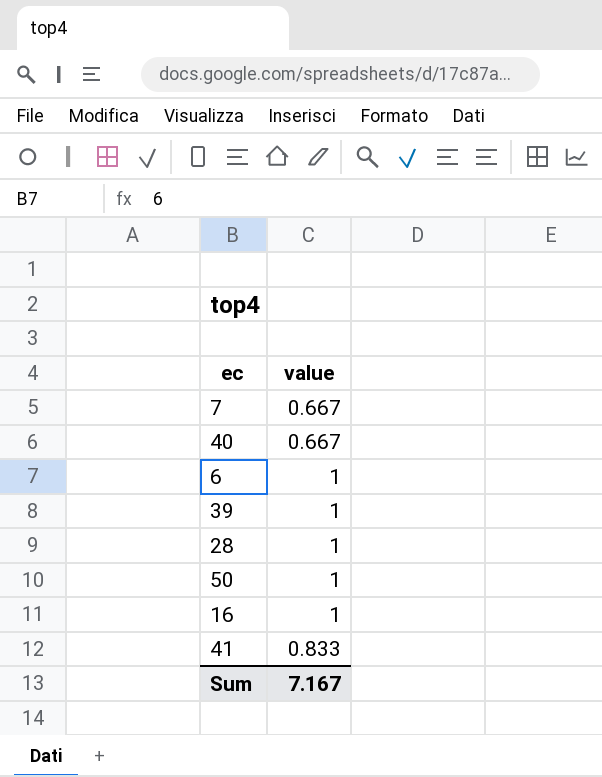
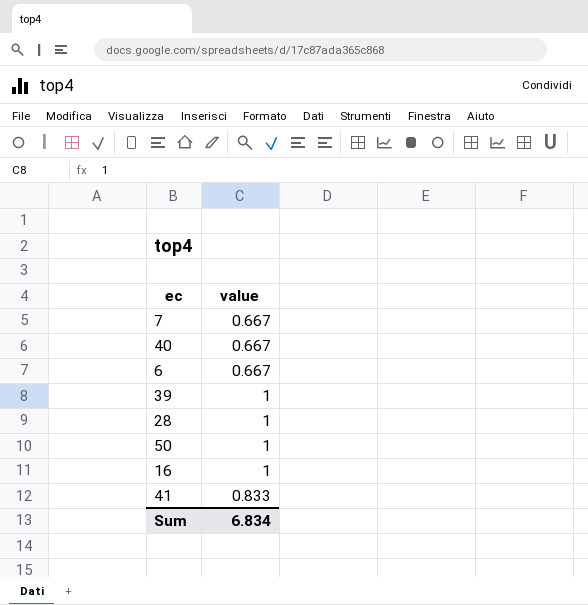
6 | value: 1 -> 0.667
Sum | value: 7.167 -> 6.834

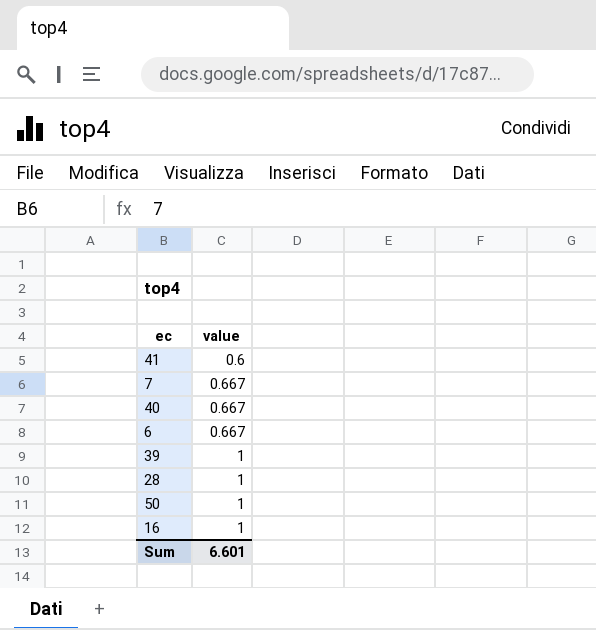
row order: none -> value ascending
41 | value: 0.833 -> 0.6
Sum | value: 6.834 -> 6.601

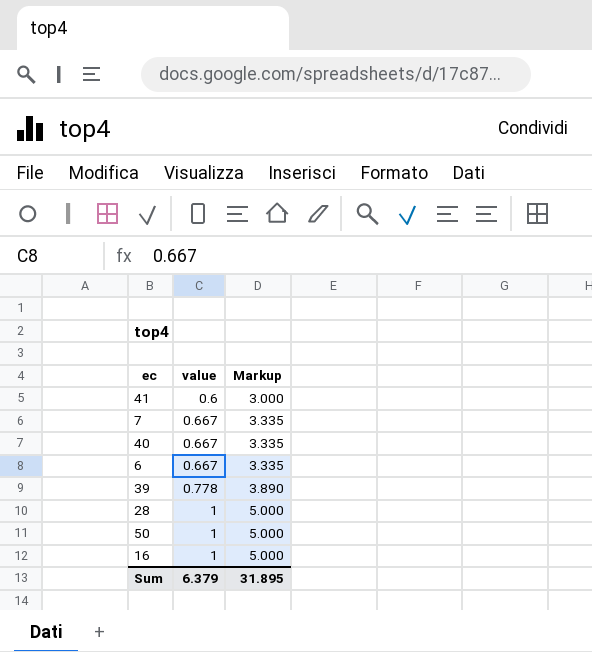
column Markup | formula: none -> [value] * 5
39 | value: 1 -> 0.778
Sum | value: 6.601 -> 6.379

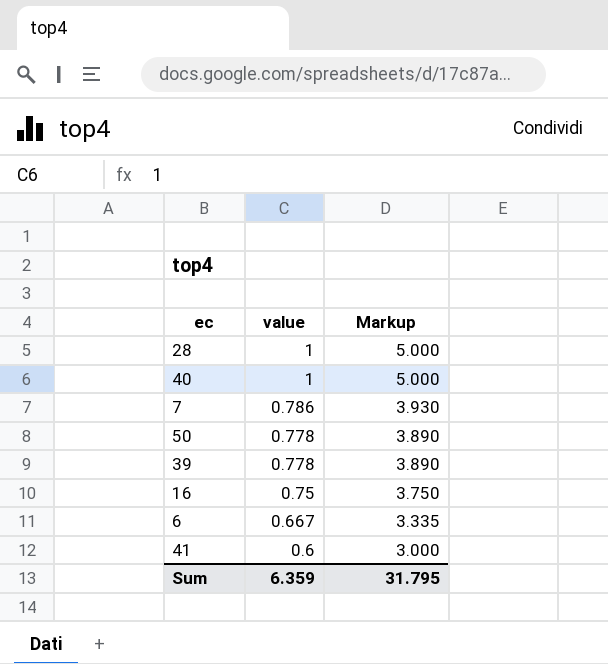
row order: value ascending -> value descending
40 | value: 0.667 -> 1
40 | Markup: 3.335 -> 5.000
7 | value: 0.667 -> 0.786
7 | Markup: 3.335 -> 3.930
50 | value: 1 -> 0.778
50 | Markup: 5.000 -> 3.890
16 | value: 1 -> 0.75
16 | Markup: 5.000 -> 3.750
Sum | value: 6.379 -> 6.359
Sum | Markup: 31.895 -> 31.795

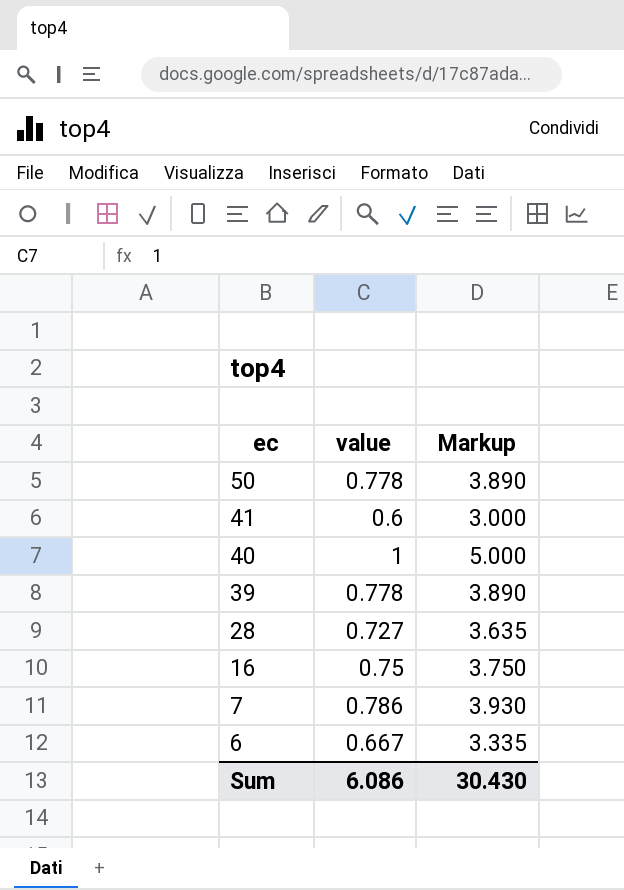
row order: value descending -> ec descending
28 | value: 1 -> 0.727
28 | Markup: 5.000 -> 3.635
Sum | value: 6.359 -> 6.086
Sum | Markup: 31.795 -> 30.430

